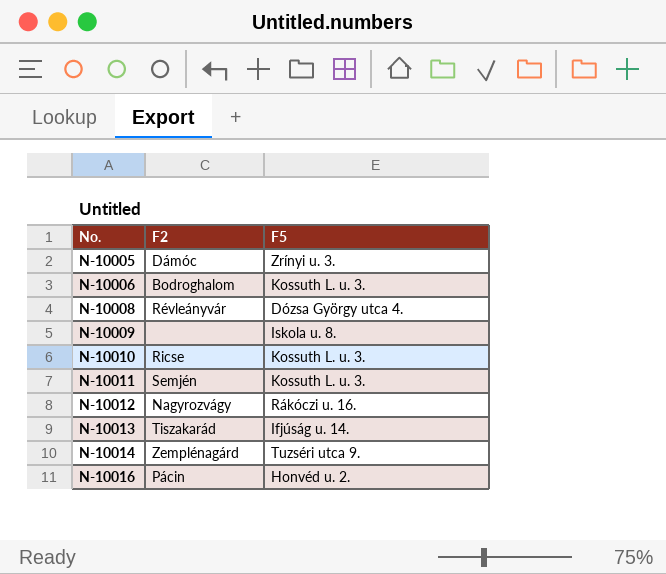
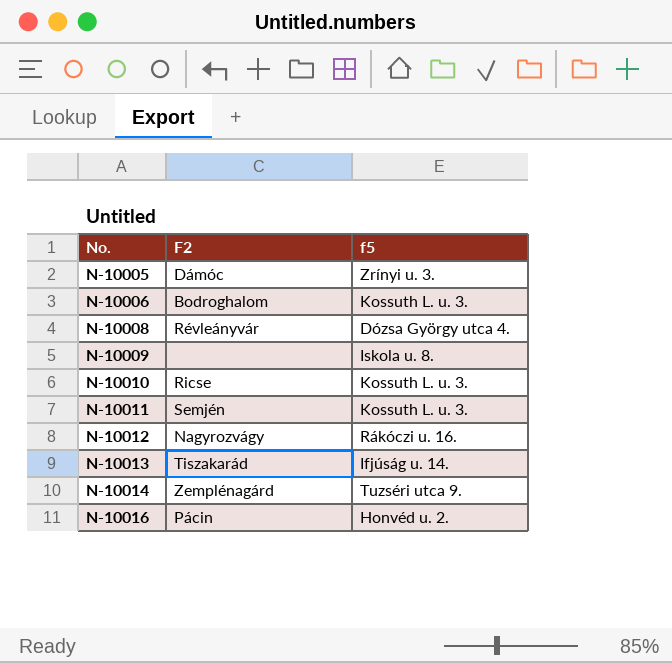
column name: F5 -> f5

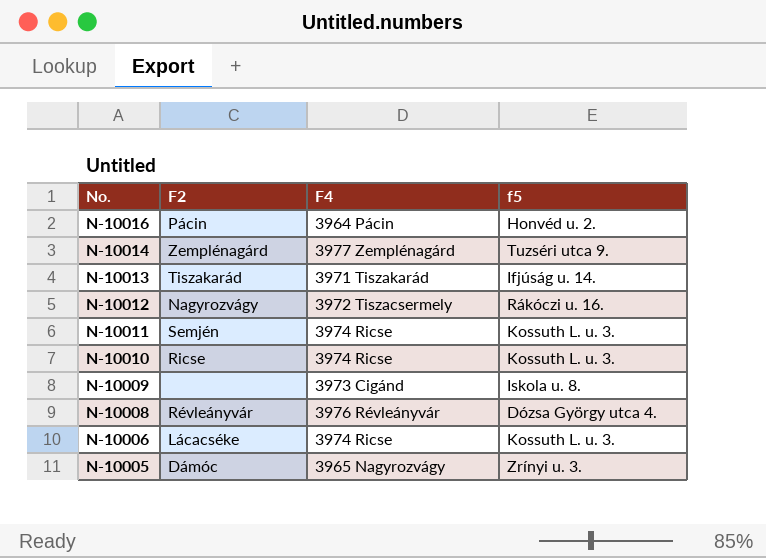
row order: No. ascending -> No. descending
column F4 | position: none -> 3
N-10006 | F2: Bodroghalom -> Lácacséke

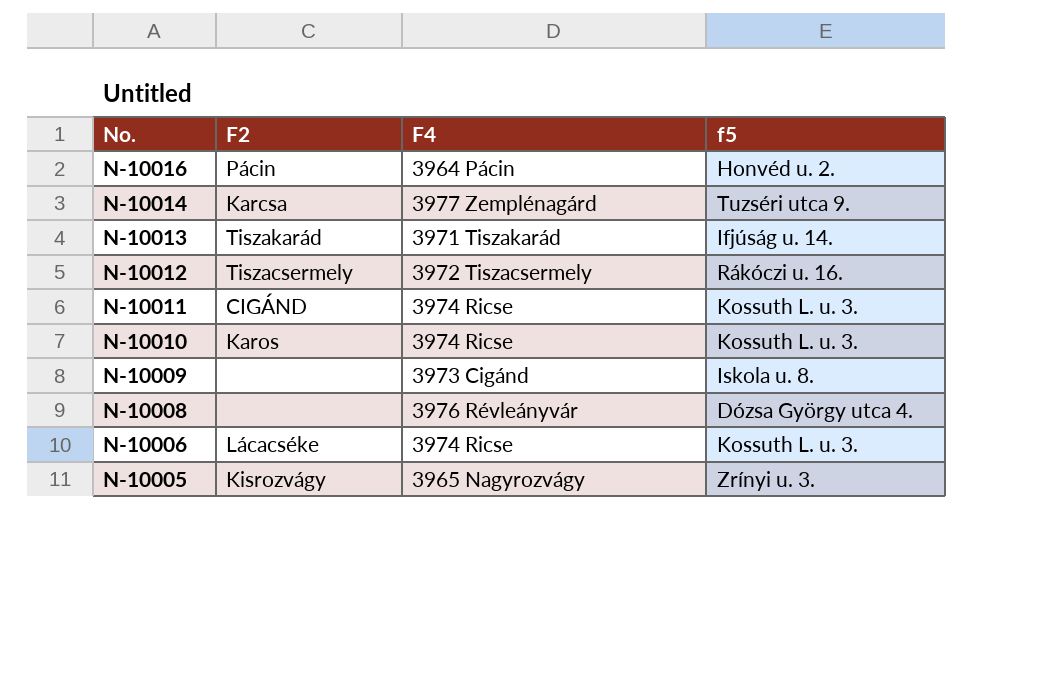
N-10014 | F2: Zemplénagárd -> Karcsa
N-10012 | F2: Nagyrozvágy -> Tiszacsermely
N-10011 | F2: Semjén -> CIGÁND
N-10010 | F2: Ricse -> Karos
N-10008 | F2: Révleányvár -> none
N-10005 | F2: Dámóc -> Kisrozvágy

